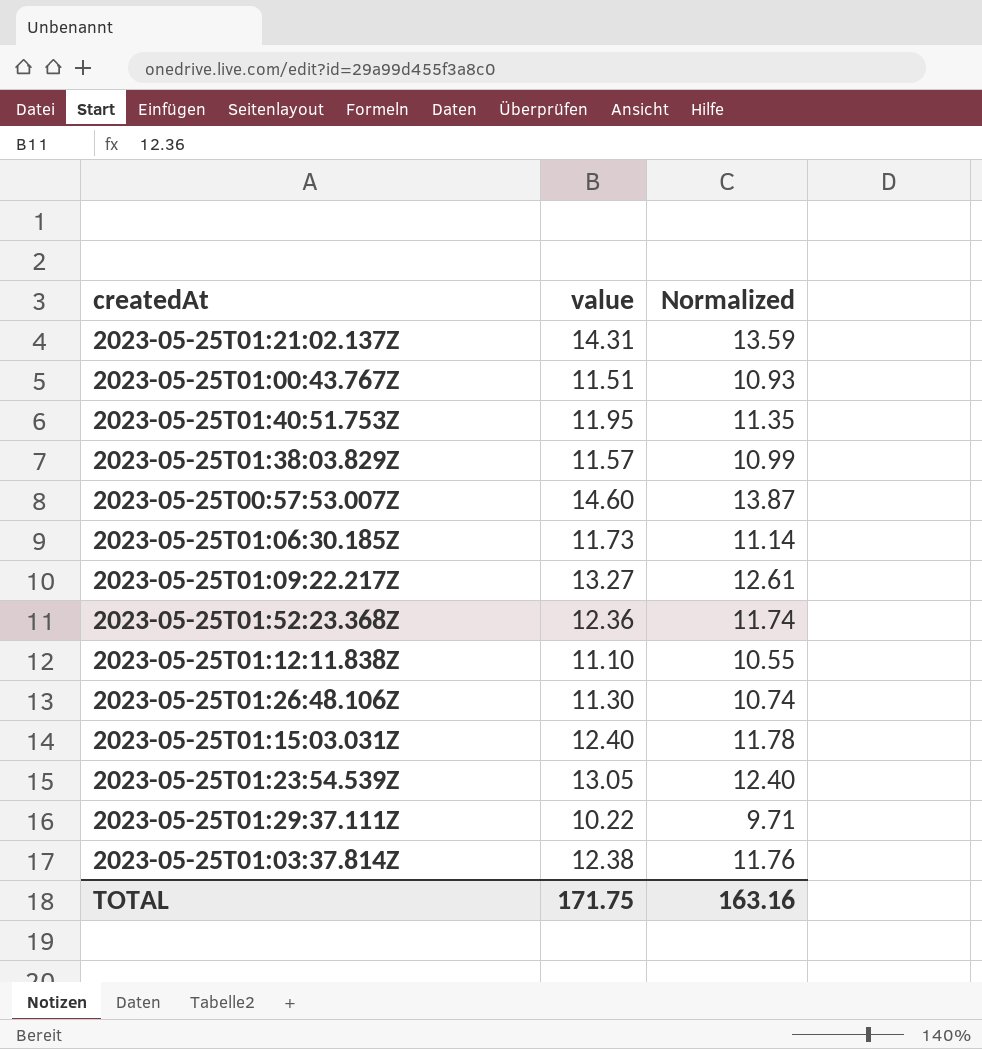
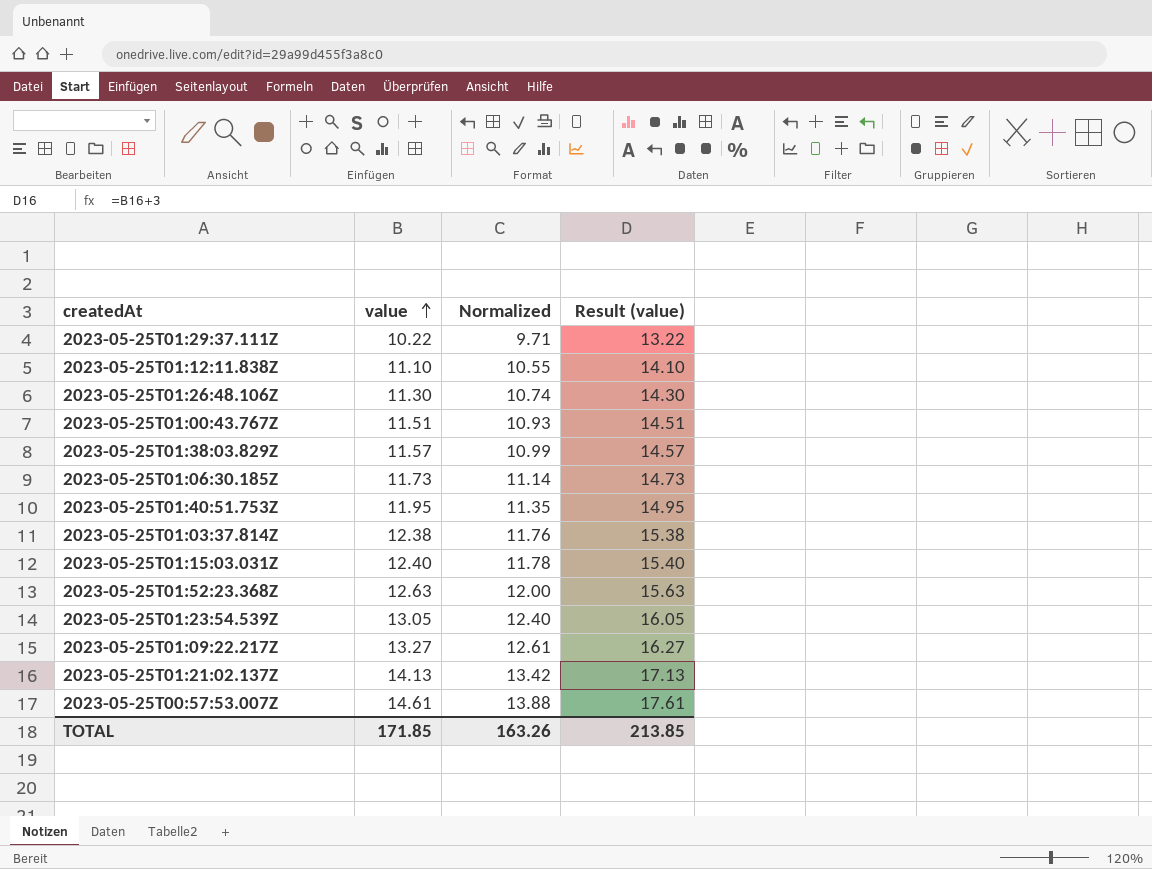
row order: none -> value ascending
column Result (value) | formula: none -> [value] + 3
2023-05-25T01:52:23.368Z | value: 12.36 -> 12.63
2023-05-25T01:52:23.368Z | Normalized: 11.74 -> 12.00
2023-05-25T01:21:02.137Z | value: 14.31 -> 14.13
2023-05-25T01:21:02.137Z | Normalized: 13.59 -> 13.42
2023-05-25T00:57:53.007Z | value: 14.60 -> 14.61
2023-05-25T00:57:53.007Z | Normalized: 13.87 -> 13.88
TOTAL | value: 171.75 -> 171.85
TOTAL | Normalized: 163.16 -> 163.26

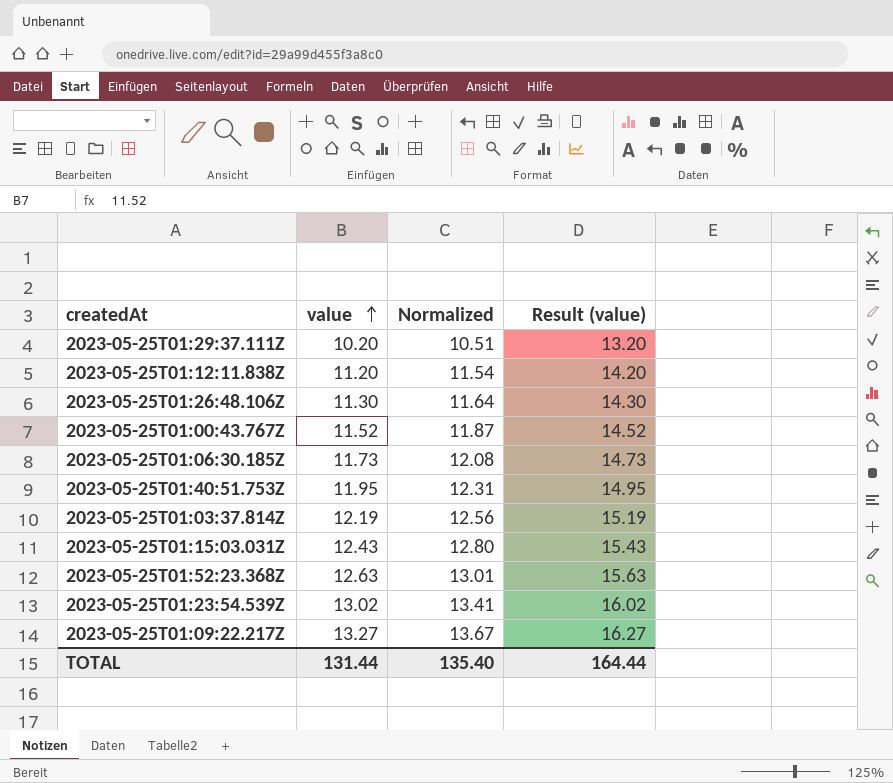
column Normalized | formula: [value] * 0.95 -> [value] * 1.03
row 2023-05-25T01:38:03.829Z: 11.57 | 10.99 | 14.57 -> none
row 2023-05-25T01:21:02.137Z: 14.13 | 13.42 | 17.13 -> none
row 2023-05-25T00:57:53.007Z: 14.61 | 13.88 | 17.61 -> none
2023-05-25T01:29:37.111Z | value: 10.22 -> 10.20
2023-05-25T01:29:37.111Z | Result (value): 13.22 -> 13.20
2023-05-25T01:12:11.838Z | value: 11.10 -> 11.20
2023-05-25T01:12:11.838Z | Result (value): 14.10 -> 14.20
2023-05-25T01:00:43.767Z | value: 11.51 -> 11.52
2023-05-25T01:00:43.767Z | Result (value): 14.51 -> 14.52
2023-05-25T01:03:37.814Z | value: 12.38 -> 12.19
2023-05-25T01:03:37.814Z | Result (value): 15.38 -> 15.19
2023-05-25T01:15:03.031Z | value: 12.40 -> 12.43
2023-05-25T01:15:03.031Z | Result (value): 15.40 -> 15.43
2023-05-25T01:23:54.539Z | value: 13.05 -> 13.02
2023-05-25T01:23:54.539Z | Result (value): 16.05 -> 16.02
TOTAL | value: 171.85 -> 131.44
TOTAL | Normalized: 163.26 -> 135.40
TOTAL | Result (value): 213.85 -> 164.44

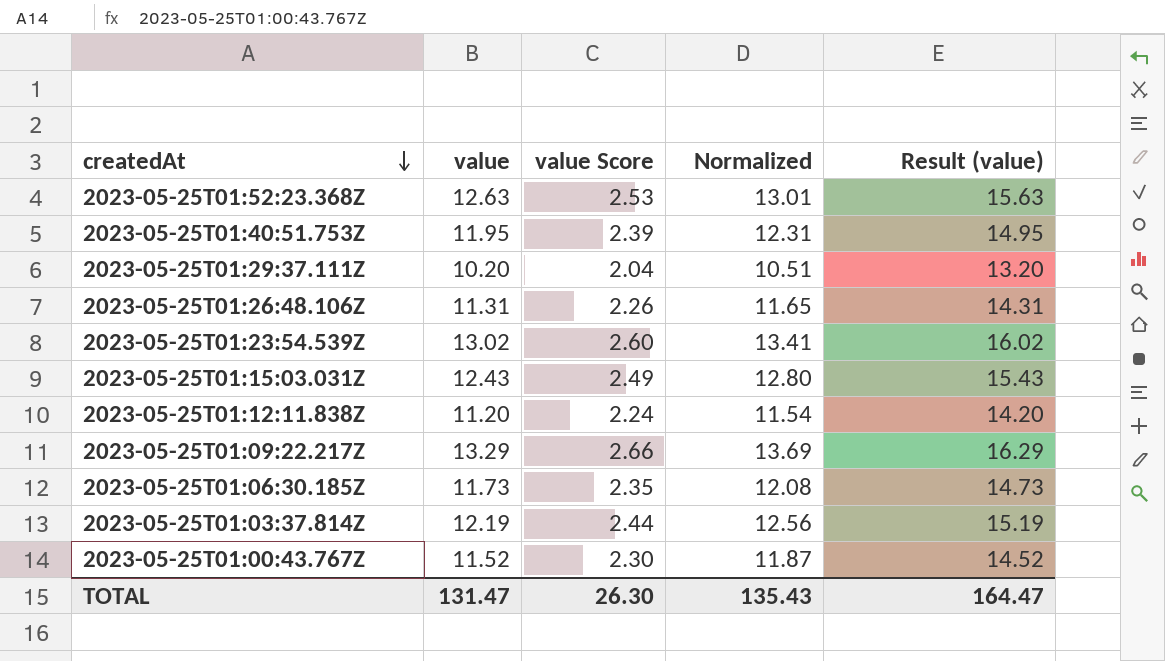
row order: value ascending -> createdAt descending
column value Score | formula: none -> [value] * 0.2
2023-05-25T01:26:48.106Z | value: 11.30 -> 11.31
2023-05-25T01:26:48.106Z | Normalized: 11.64 -> 11.65
2023-05-25T01:26:48.106Z | Result (value): 14.30 -> 14.31
2023-05-25T01:09:22.217Z | value: 13.27 -> 13.29
2023-05-25T01:09:22.217Z | Normalized: 13.67 -> 13.69
2023-05-25T01:09:22.217Z | Result (value): 16.27 -> 16.29
TOTAL | value: 131.44 -> 131.47
TOTAL | Normalized: 135.40 -> 135.43
TOTAL | Result (value): 164.44 -> 164.47

